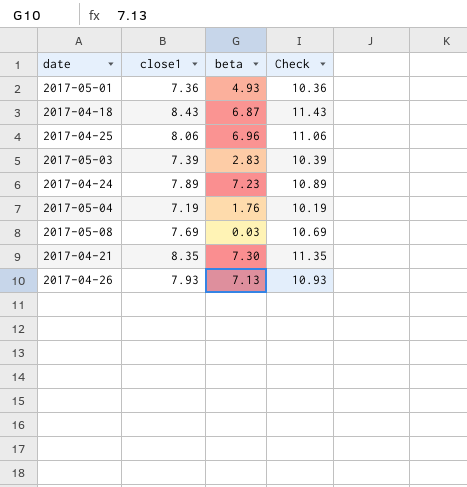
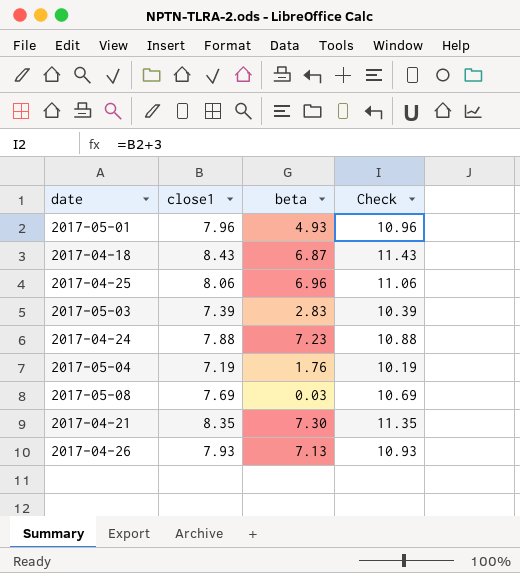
2017-05-01 | close1: 7.36 -> 7.96
2017-05-01 | Check: 10.36 -> 10.96
2017-04-24 | close1: 7.89 -> 7.88
2017-04-24 | Check: 10.89 -> 10.88

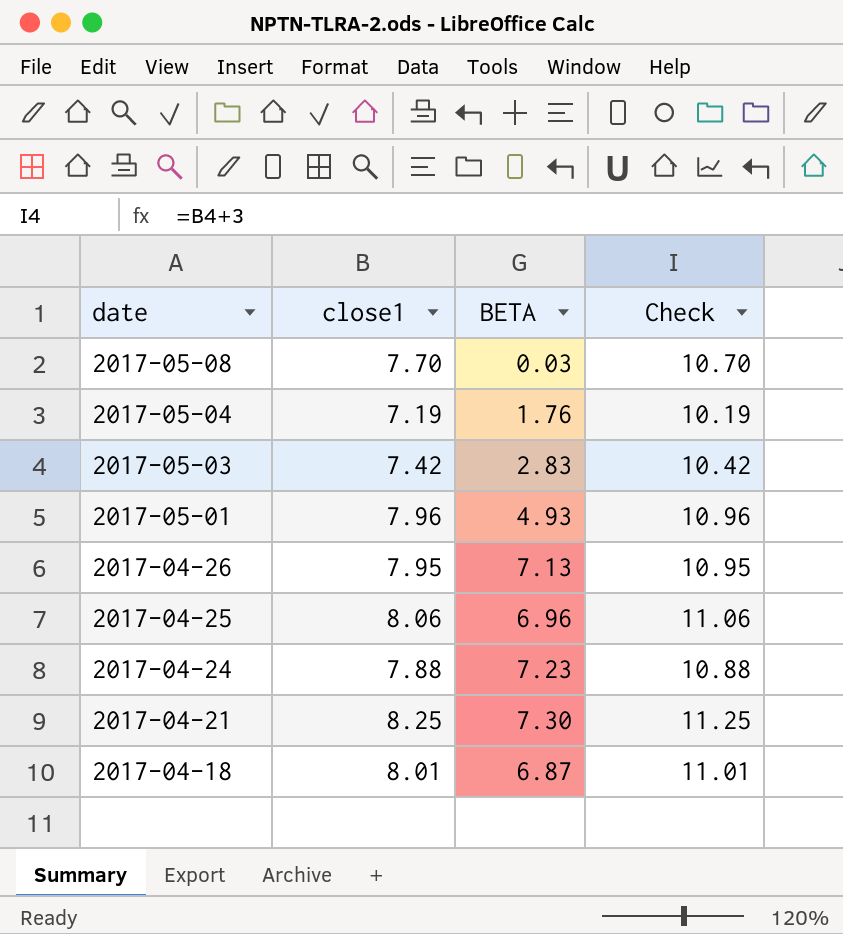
row order: none -> date descending
column name: beta -> BETA
2017-05-08 | close1: 7.69 -> 7.70
2017-05-08 | Check: 10.69 -> 10.70
2017-05-03 | close1: 7.39 -> 7.42
2017-05-03 | Check: 10.39 -> 10.42
2017-04-26 | close1: 7.93 -> 7.95
2017-04-26 | Check: 10.93 -> 10.95
2017-04-21 | close1: 8.35 -> 8.25
2017-04-21 | Check: 11.35 -> 11.25
2017-04-18 | close1: 8.43 -> 8.01
2017-04-18 | Check: 11.43 -> 11.01

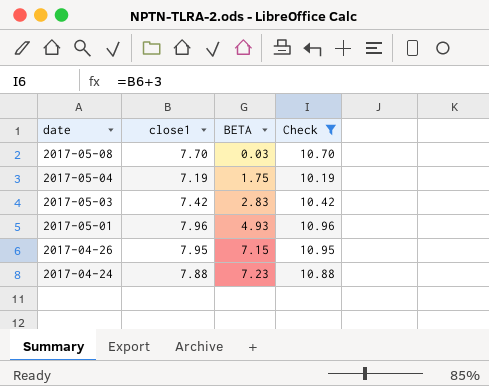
filter: none -> Check <= 10.96
2017-05-04 | BETA: 1.76 -> 1.75
2017-04-26 | BETA: 7.13 -> 7.15

